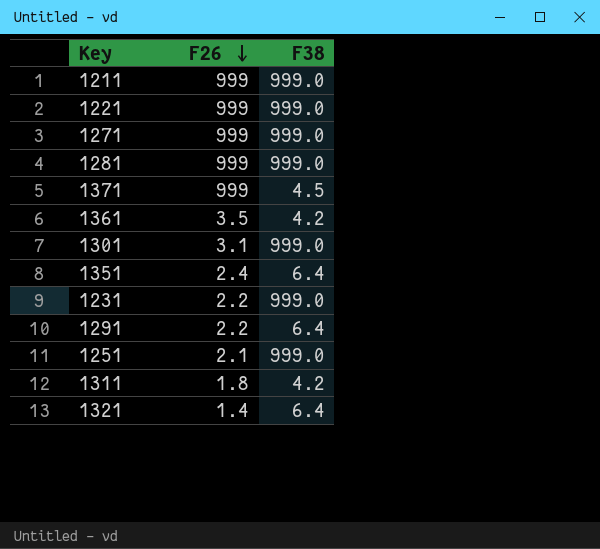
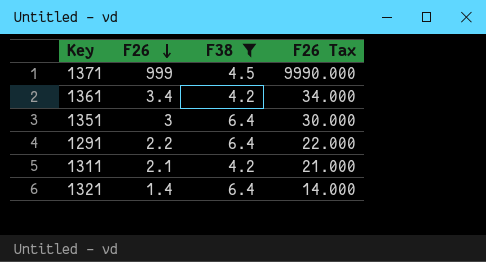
filter: none -> F38 != 999.0
column F26 Tax | formula: none -> [F26] * 10
1361 | F26: 3.5 -> 3.4
1351 | F26: 2.4 -> 3
1311 | F26: 1.8 -> 2.1

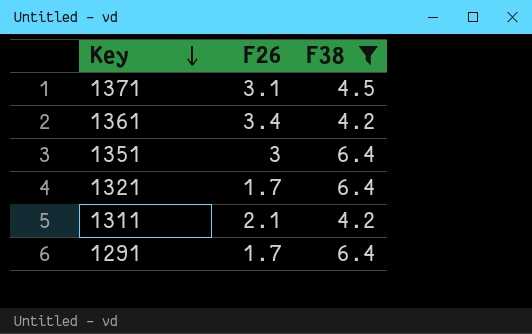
row order: F26 descending -> Key descending
column F26 Tax | formula: [F26] * 10 -> none
1371 | F26: 999 -> 3.1
1321 | F26: 1.4 -> 1.7
1291 | F26: 2.2 -> 1.7

